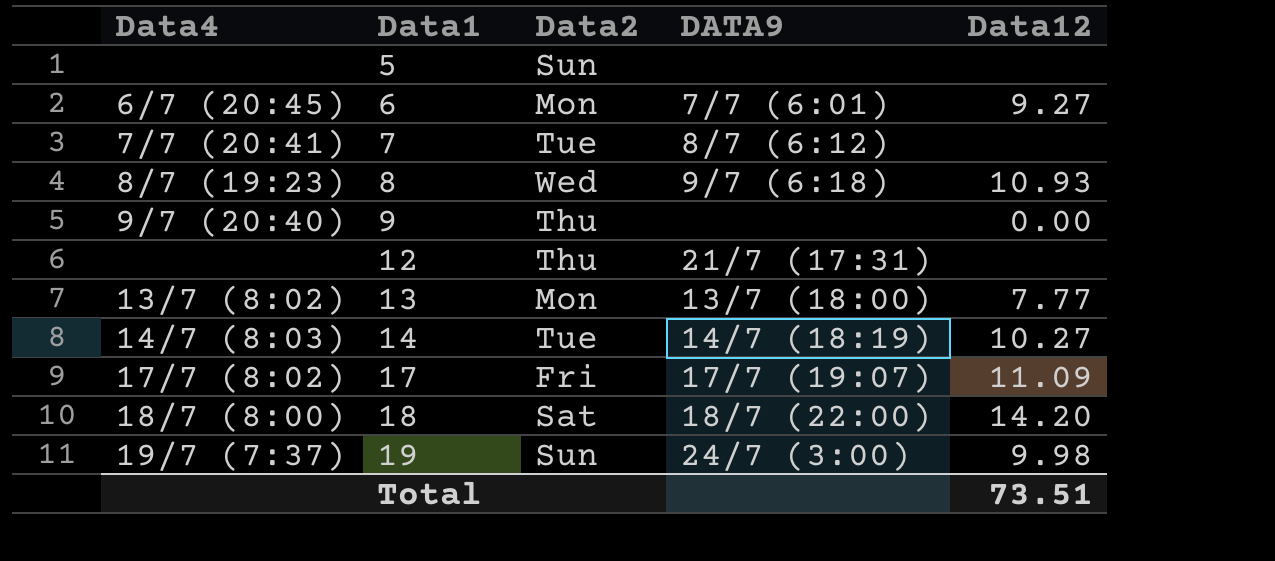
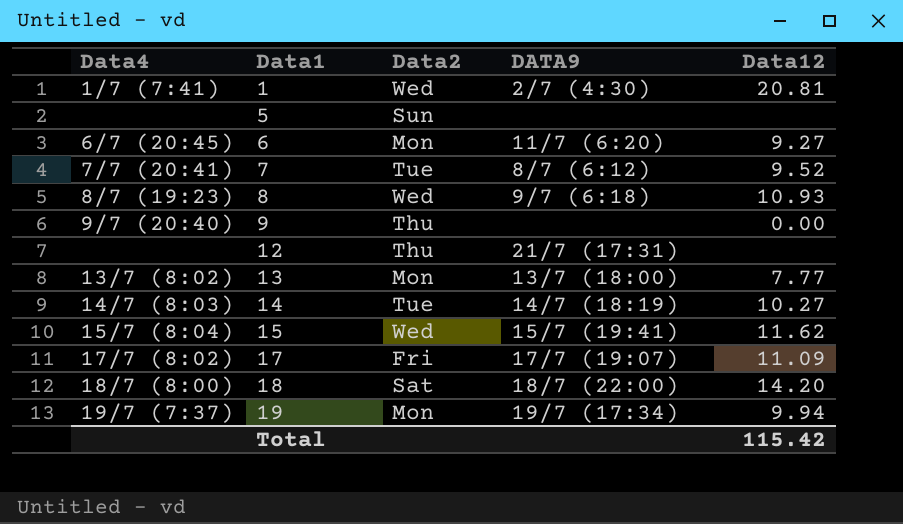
row 1: none -> 1/7 (7:41) | Wed | 2/7 (4:30) | 20.81
6 | DATA9: 7/7 (6:01) -> 11/7 (6:20)
7 | Data12: none -> 9.52
row 15: none -> 15/7 (8:04) | Wed | 15/7 (19:41) | 11.62
19 | Data2: Sun -> Mon
19 | DATA9: 24/7 (3:00) -> 19/7 (17:34)
19 | Data12: 9.98 -> 9.94
Total | Data12: 73.51 -> 115.42

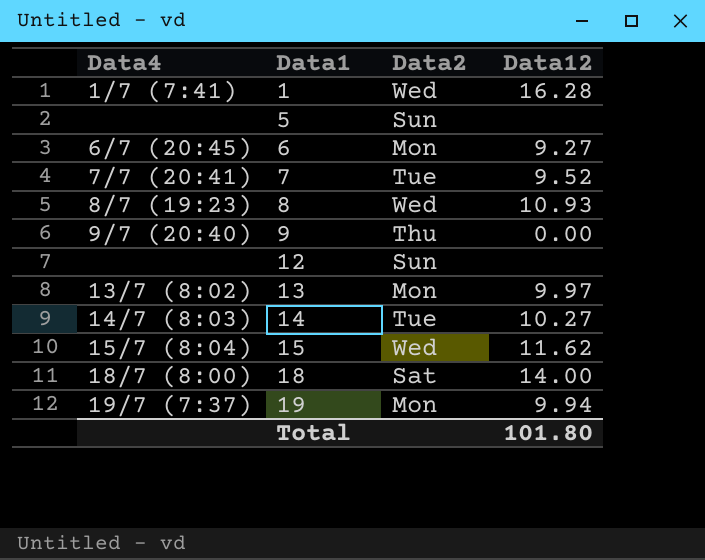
column DATA9 | position: 4 -> none
row 17: 17/7 (8:02) | Fri | 17/7 (19:07) | 11.09 -> none
1 | Data12: 20.81 -> 16.28
12 | Data2: Thu -> Sun
13 | Data12: 7.77 -> 9.97
18 | Data12: 14.20 -> 14.00
Total | Data12: 115.42 -> 101.80

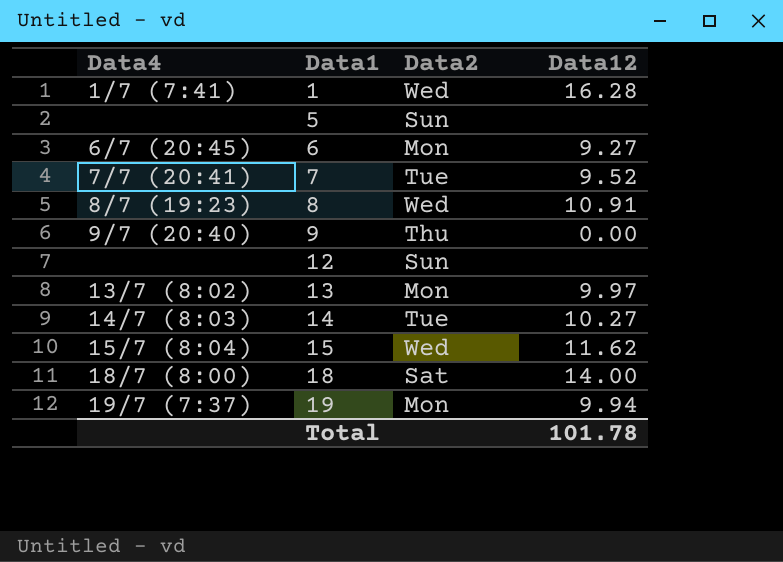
8 | Data12: 10.93 -> 10.91
Total | Data12: 101.80 -> 101.78

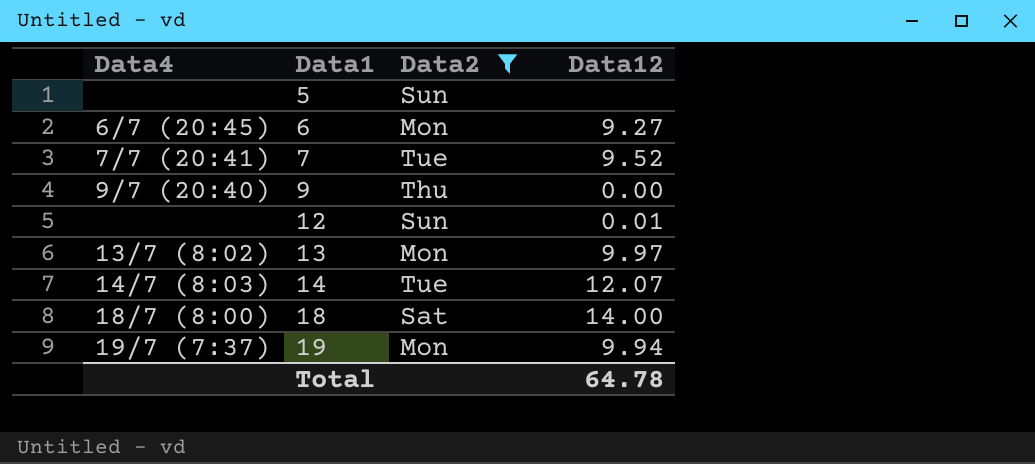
filter: none -> Data2 != Wed
12 | Data12: none -> 0.01
14 | Data12: 10.27 -> 12.07
Total | Data12: 101.78 -> 64.78

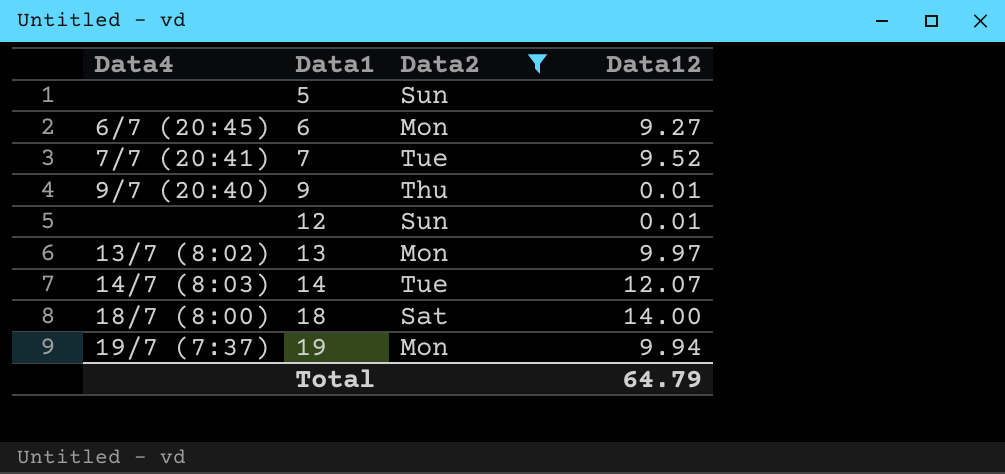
9 | Data12: 0.00 -> 0.01
Total | Data12: 64.78 -> 64.79

